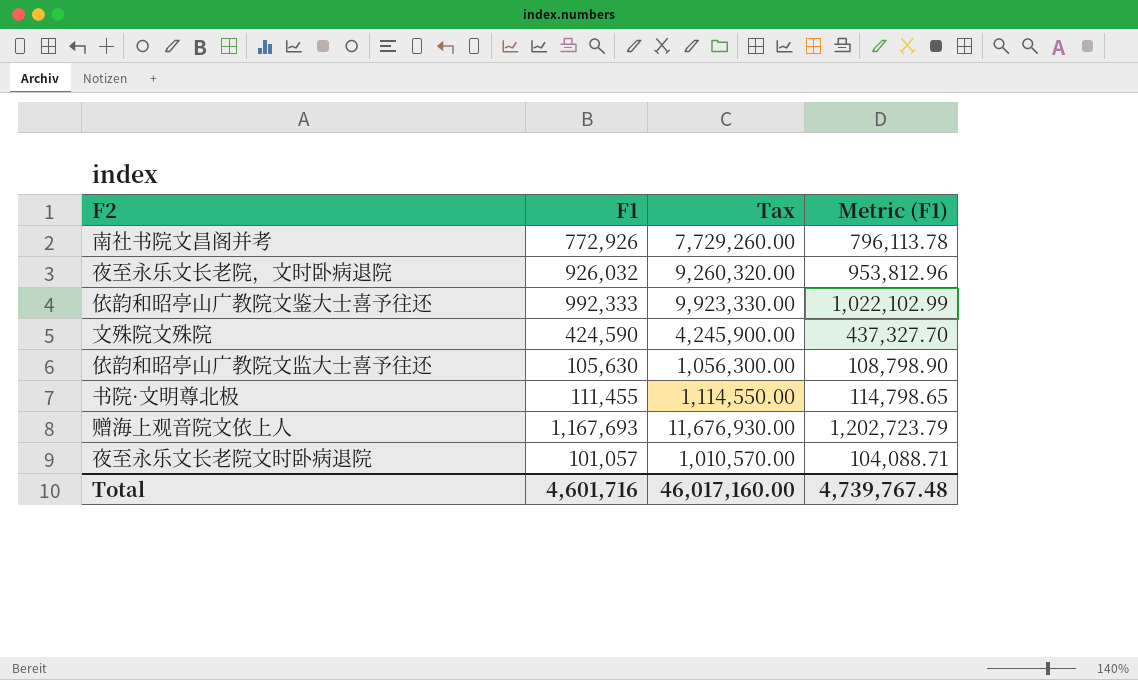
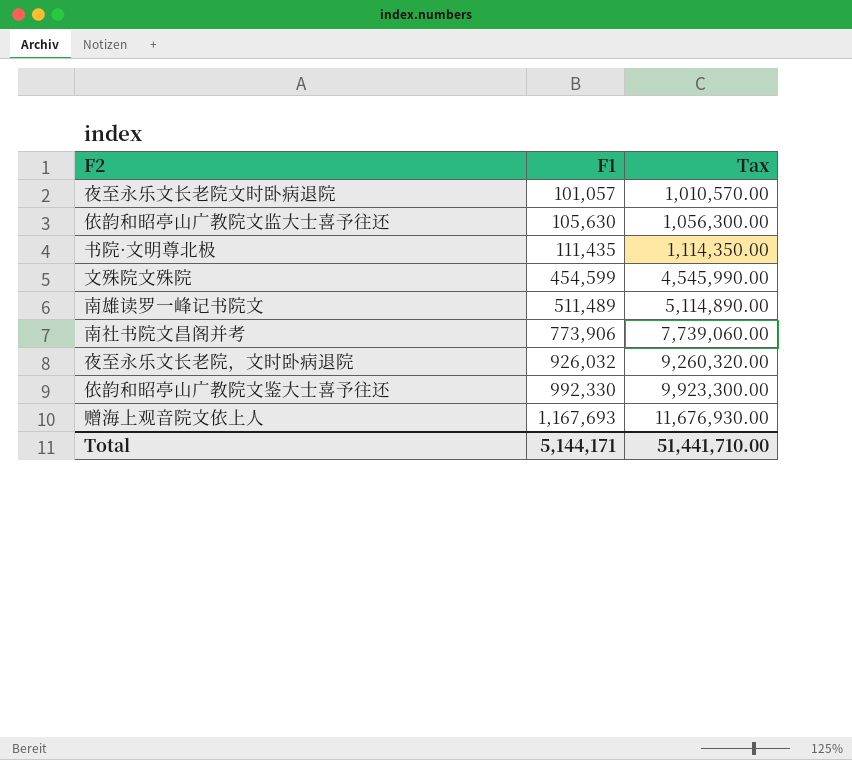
row order: none -> F1 ascending
column Metric (F1) | formula: [F1] * 1.03 -> none
书院·文明尊北极 | F1: 111,455 -> 111,435
书院·文明尊北极 | Tax: 1,114,550.00 -> 1,114,350.00
文殊院文殊院 | F1: 424,590 -> 454,599
文殊院文殊院 | Tax: 4,245,900.00 -> 4,545,990.00
row 南雄读罗一峰记书院文: none -> 511,489 | 5,114,890.00
南社书院文昌阁并考 | F1: 772,926 -> 773,906
南社书院文昌阁并考 | Tax: 7,729,260.00 -> 7,739,060.00
依韵和昭亭山广教院文鉴大士喜予往还 | F1: 992,333 -> 992,330
依韵和昭亭山广教院文鉴大士喜予往还 | Tax: 9,923,330.00 -> 9,923,300.00
Total | F1: 4,601,716 -> 5,144,171
Total | Tax: 46,017,160.00 -> 51,441,710.00

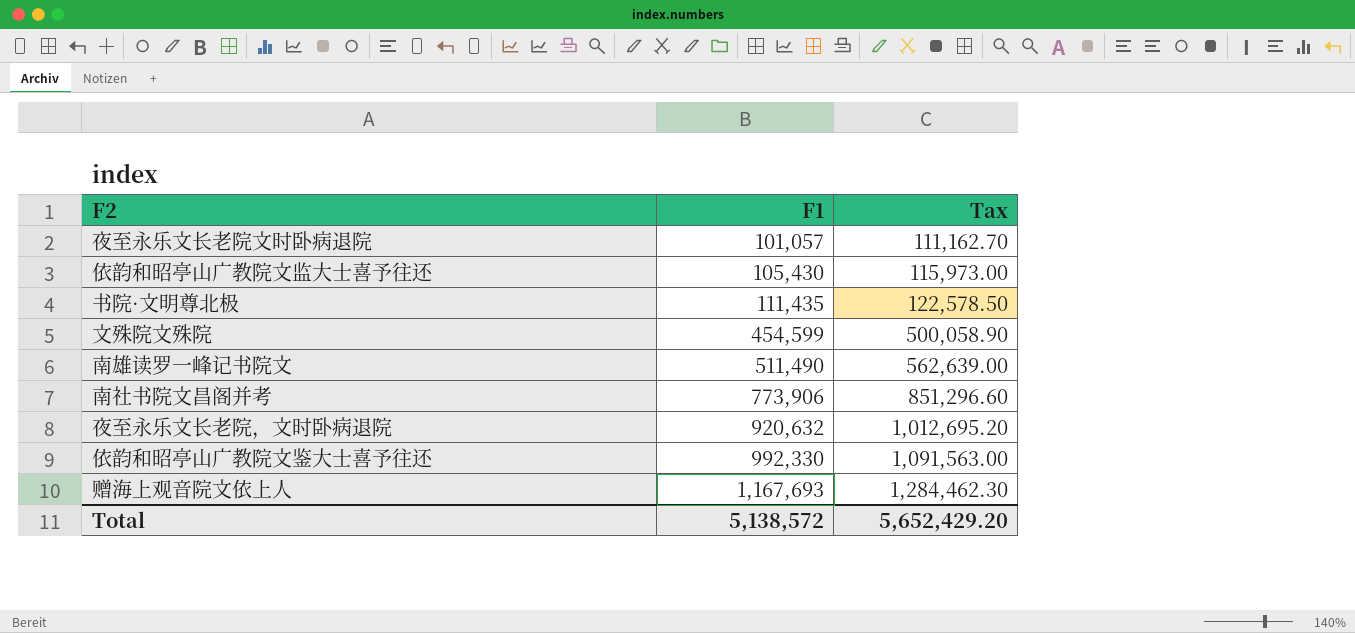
column Tax | formula: [F1] * 10 -> [F1] * 1.1
依韵和昭亭山广教院文监大士喜予往还 | F1: 105,630 -> 105,430
南雄读罗一峰记书院文 | F1: 511,489 -> 511,490
夜至永乐文长老院，文时卧病退院 | F1: 926,032 -> 920,632
Total | F1: 5,144,171 -> 5,138,572
Total | Tax: 51,441,710.00 -> 5,652,429.20

